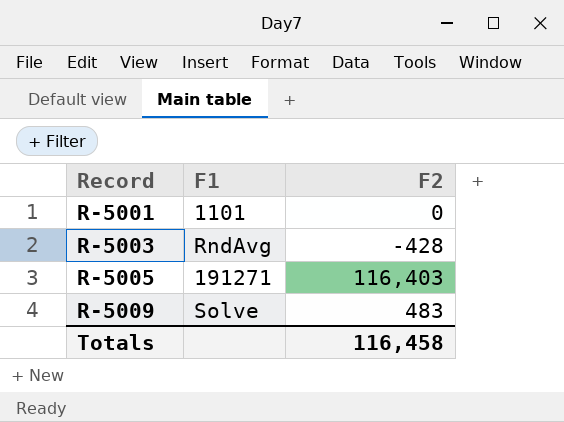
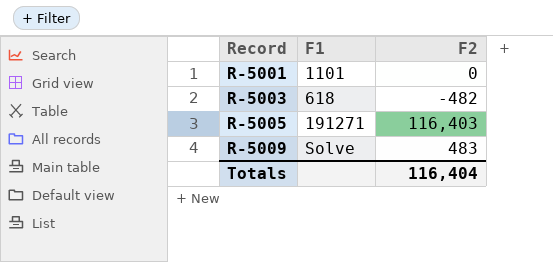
R-5003 | F1: RndAvg -> 618
R-5003 | F2: -428 -> -482
Totals | F2: 116,458 -> 116,404

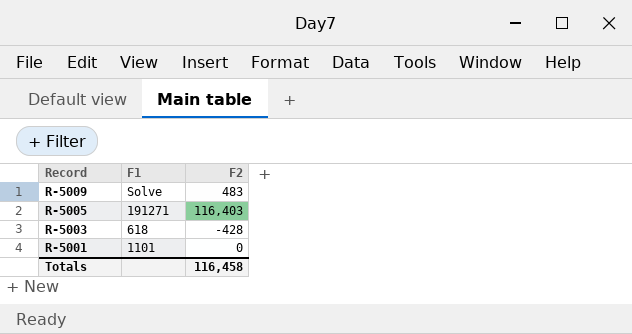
row order: Record ascending -> Record descending
R-5003 | F2: -482 -> -428
Totals | F2: 116,404 -> 116,458

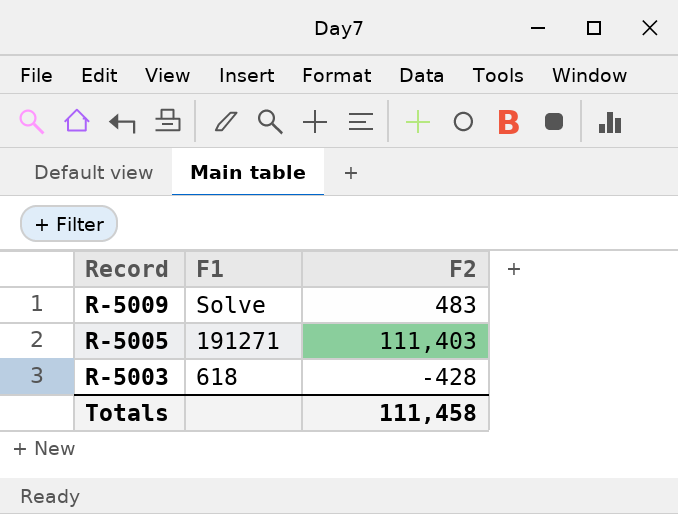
row R-5001: 1101 | 0 -> none
R-5005 | F2: 116,403 -> 111,403
Totals | F2: 116,458 -> 111,458

